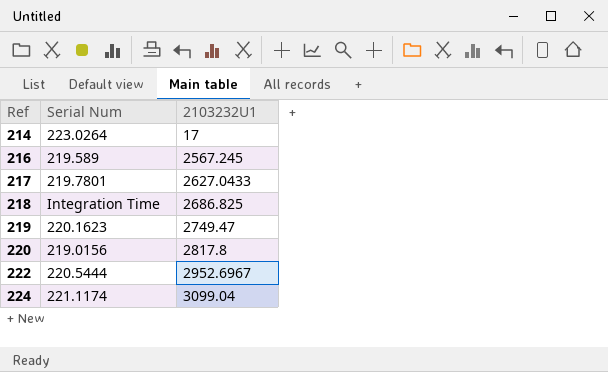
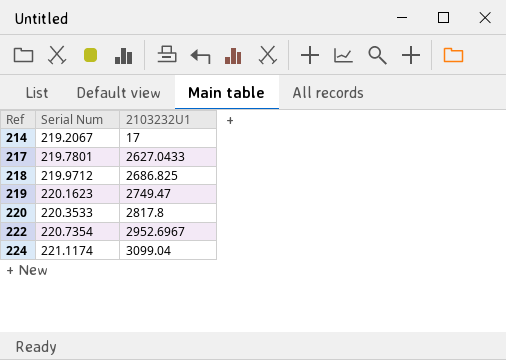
row 216: 219.589 | 2567.245 -> none
214 | Serial Num: 223.0264 -> 219.2067
218 | Serial Num: Integration Time -> 219.9712
220 | Serial Num: 219.0156 -> 220.3533
222 | Serial Num: 220.5444 -> 220.7354

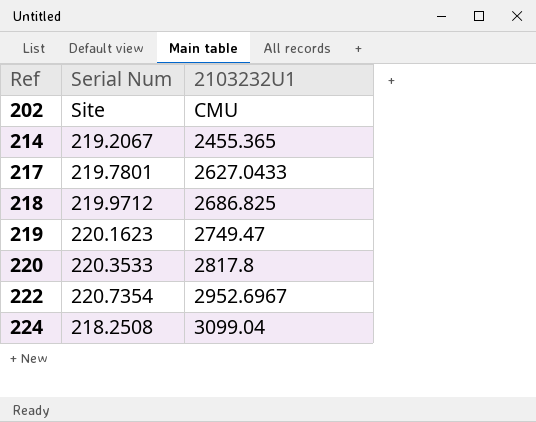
row 202: none -> Site | CMU
214 | 2103232U1: 17 -> 2455.365
224 | Serial Num: 221.1174 -> 218.2508

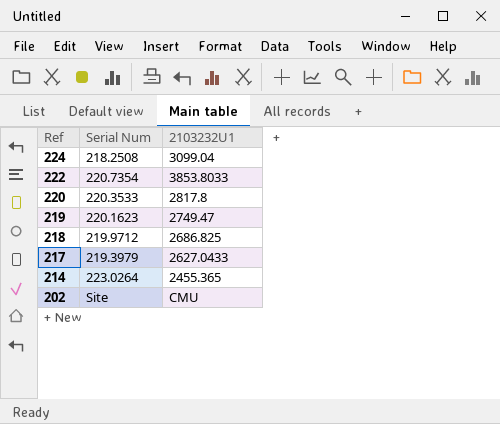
row order: Ref ascending -> Ref descending
222 | 2103232U1: 2952.6967 -> 3853.8033
217 | Serial Num: 219.7801 -> 219.3979
214 | Serial Num: 219.2067 -> 223.0264

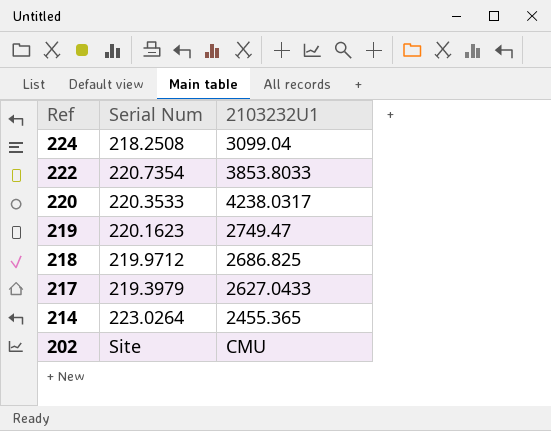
220 | 2103232U1: 2817.8 -> 4238.0317

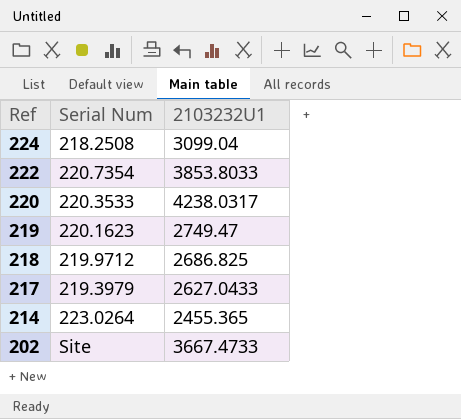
202 | 2103232U1: CMU -> 3667.4733

